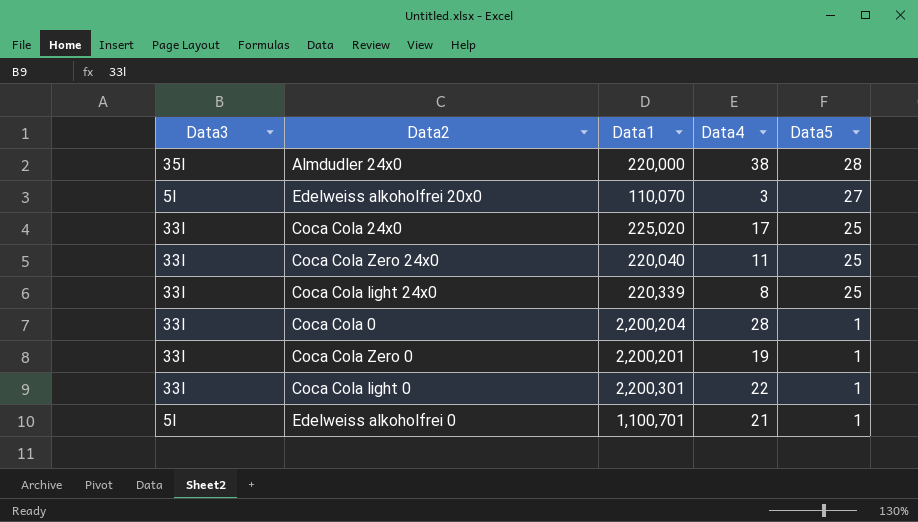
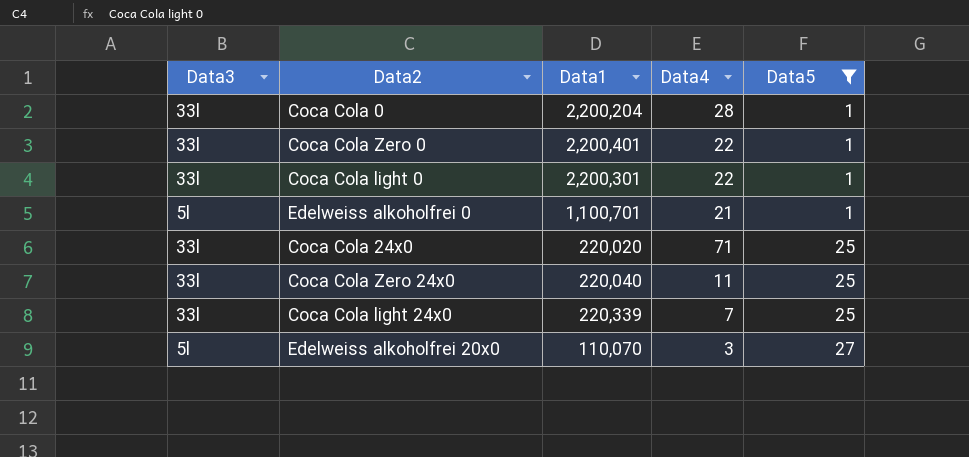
filter: none -> Data5 != 28
row order: Data5 descending -> Data5 ascending
Coca Cola Zero 0 | Data1: 2,200,201 -> 2,200,401
Coca Cola Zero 0 | Data4: 19 -> 22
Coca Cola 24x0 | Data1: 225,020 -> 220,020
Coca Cola 24x0 | Data4: 17 -> 71
Coca Cola light 24x0 | Data4: 8 -> 7

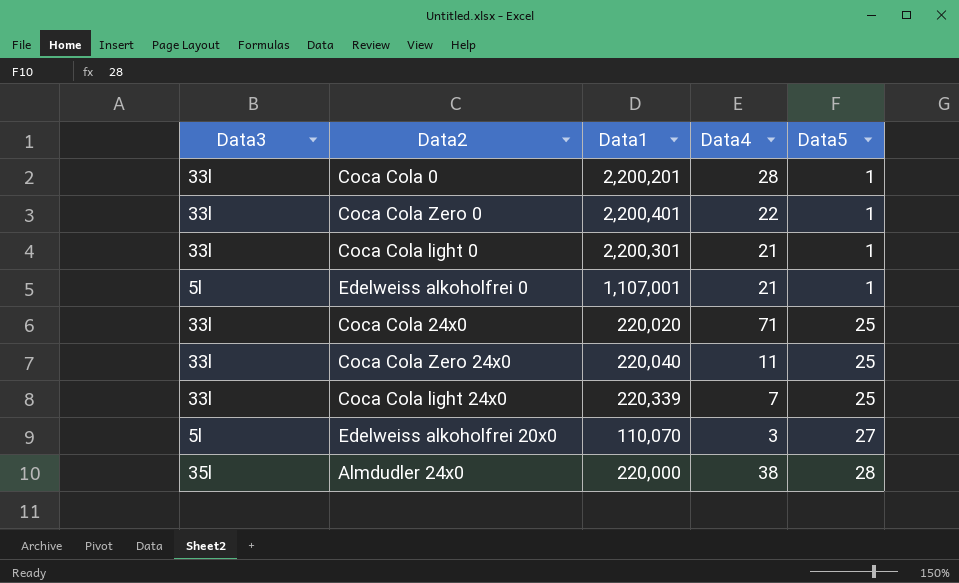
filter: Data5 != 28 -> none
Coca Cola 0 | Data1: 2,200,204 -> 2,200,201
Coca Cola light 0 | Data4: 22 -> 21
Edelweiss alkoholfrei 0 | Data1: 1,100,701 -> 1,107,001

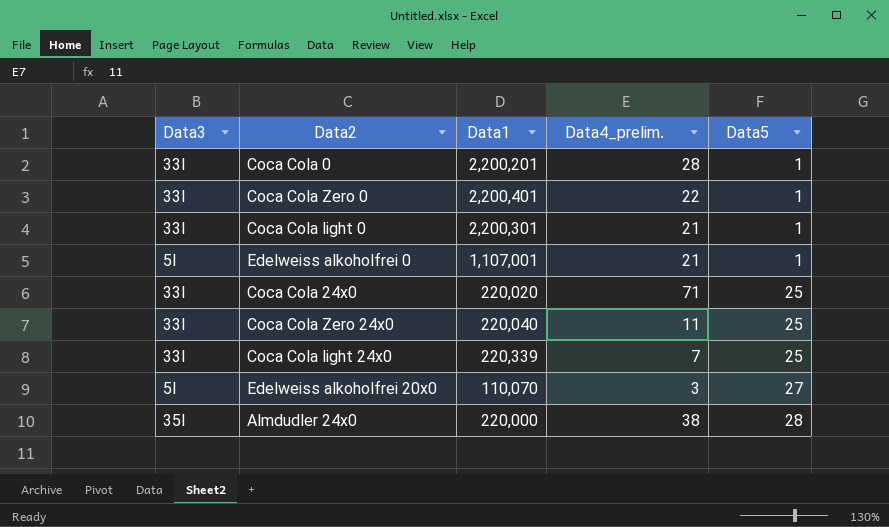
column name: Data4 -> Data4_prelim.

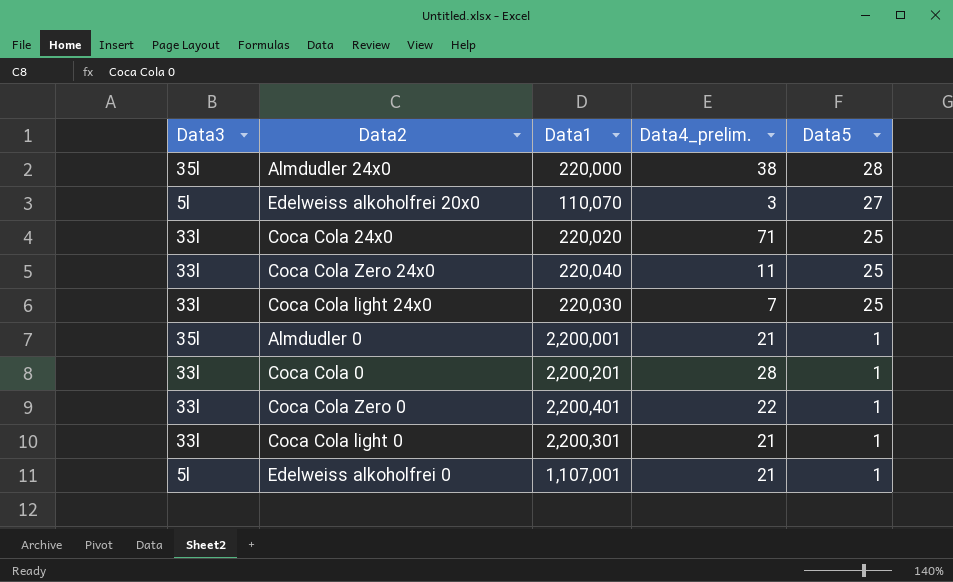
row order: Data5 ascending -> Data5 descending
Coca Cola light 24x0 | Data1: 220,339 -> 220,030
row Almdudler 0: none -> 35l | 2,200,001 | 21 | 1

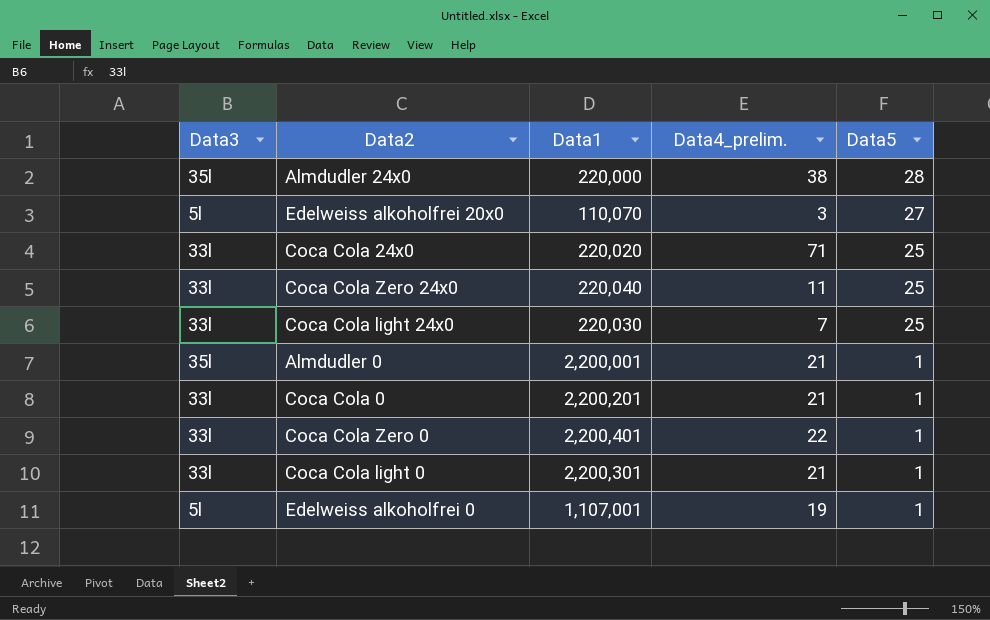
Coca Cola 0 | Data4_prelim.: 28 -> 21
Edelweiss alkoholfrei 0 | Data4_prelim.: 21 -> 19

